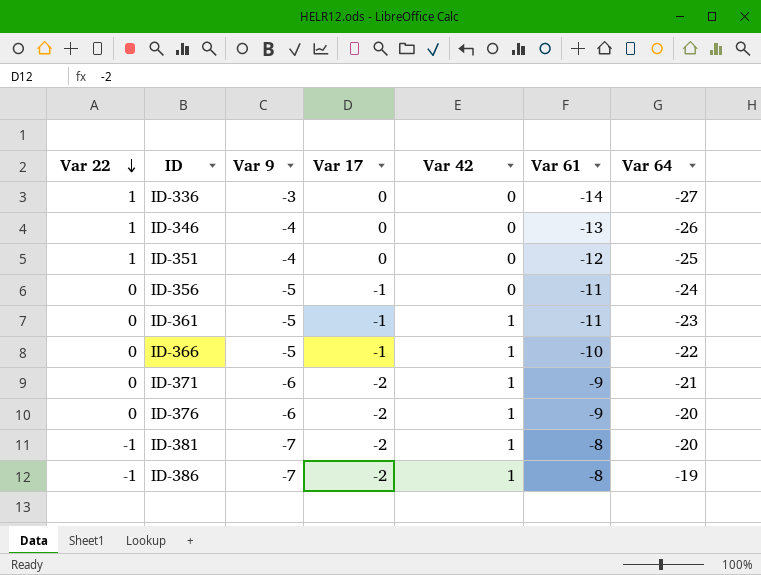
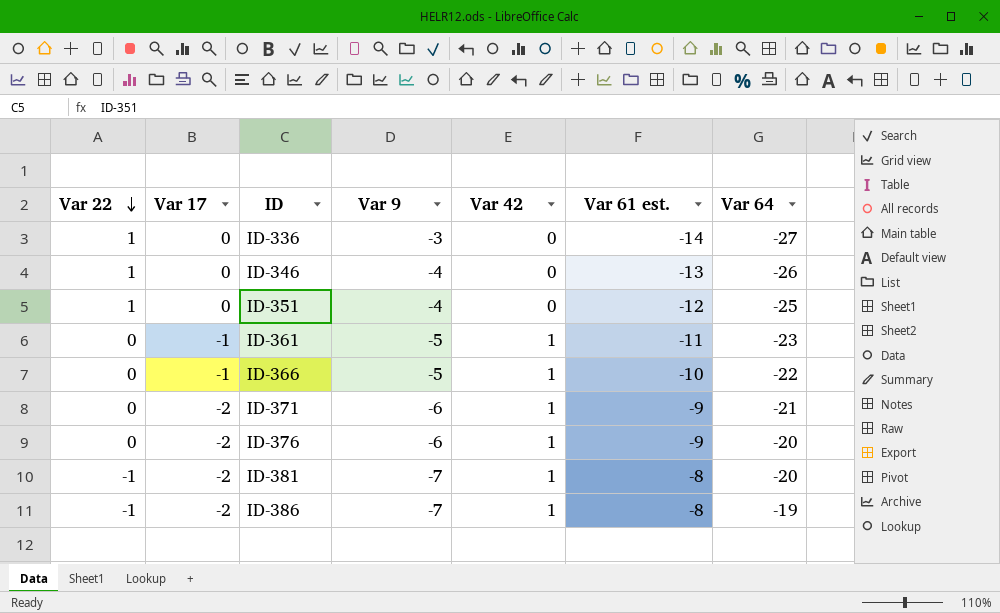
column Var 17 | position: 4 -> 2
column name: Var 61 -> Var 61 est.
row ID-356: 0 | -5 | -1 | 0 | -11 | -24 -> none

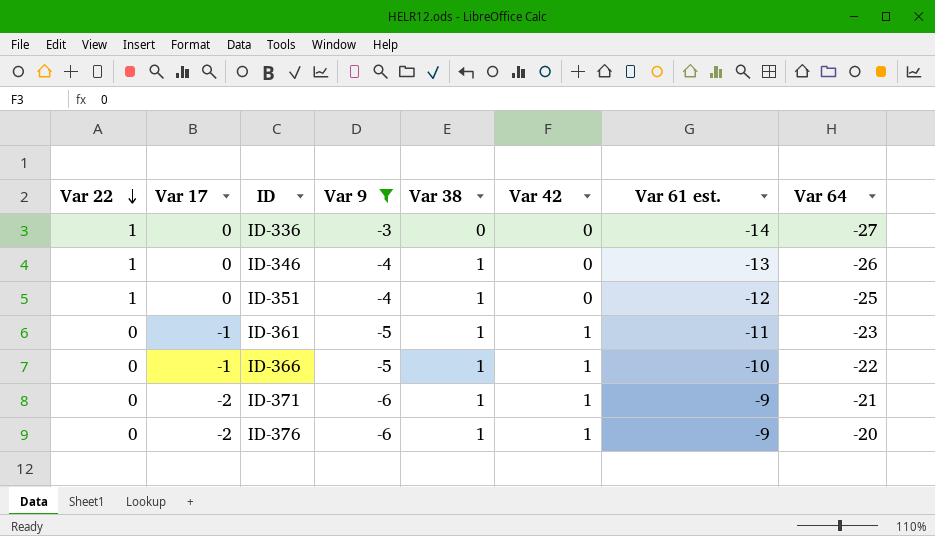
filter: none -> Var 9 != -7
column Var 38 | position: none -> 5

